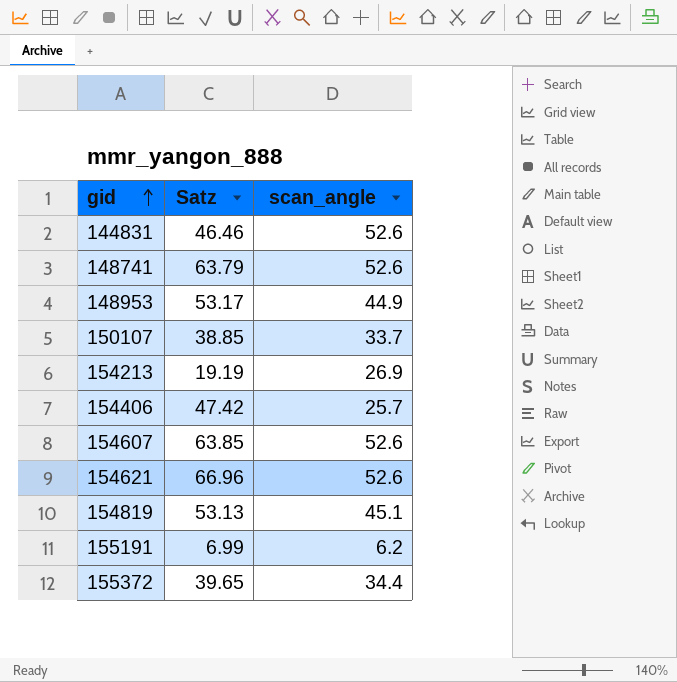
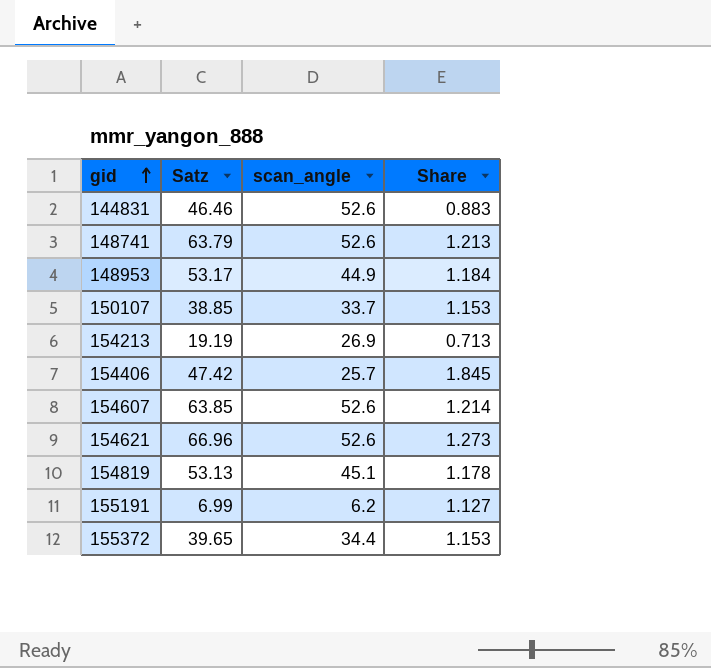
column Share | formula: none -> [Satz] / [scan_angle]

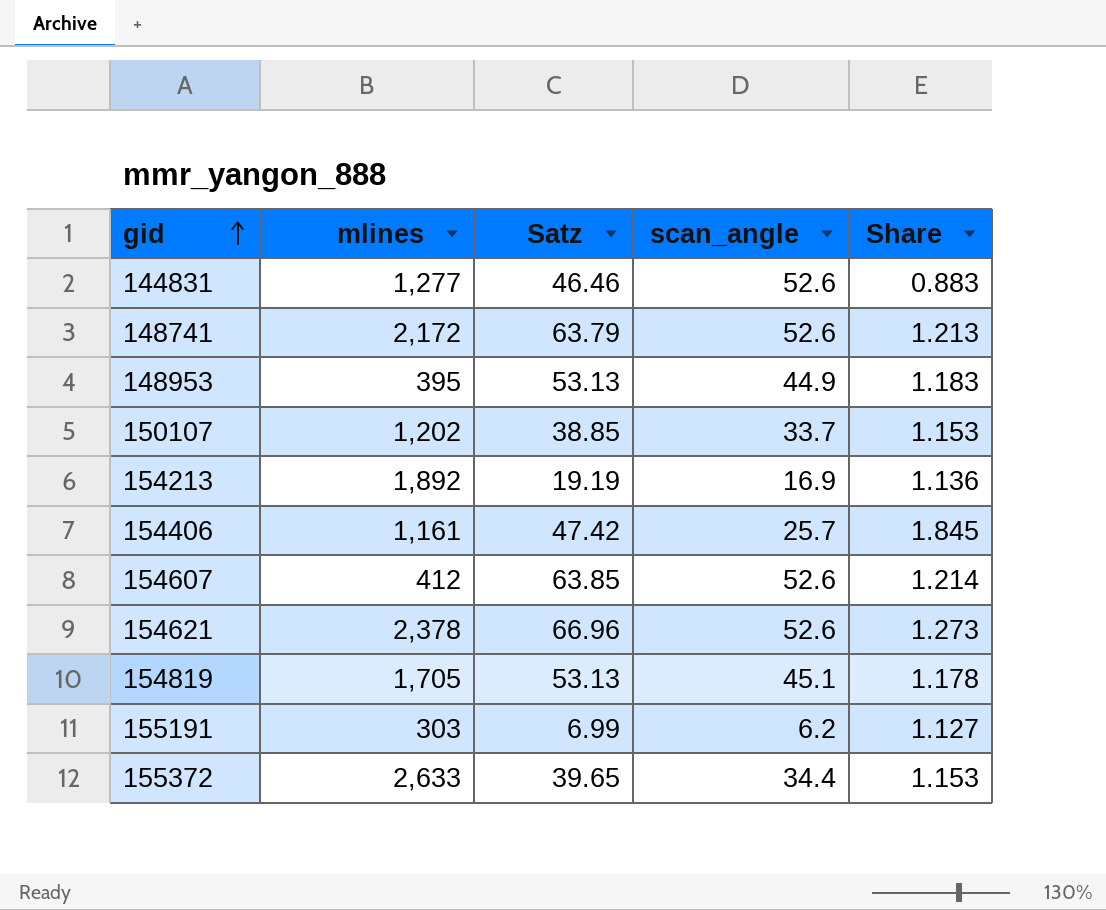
column mlines | position: none -> 2
148953 | Satz: 53.17 -> 53.13
148953 | Share: 1.184 -> 1.183
154213 | scan_angle: 26.9 -> 16.9
154213 | Share: 0.713 -> 1.136

